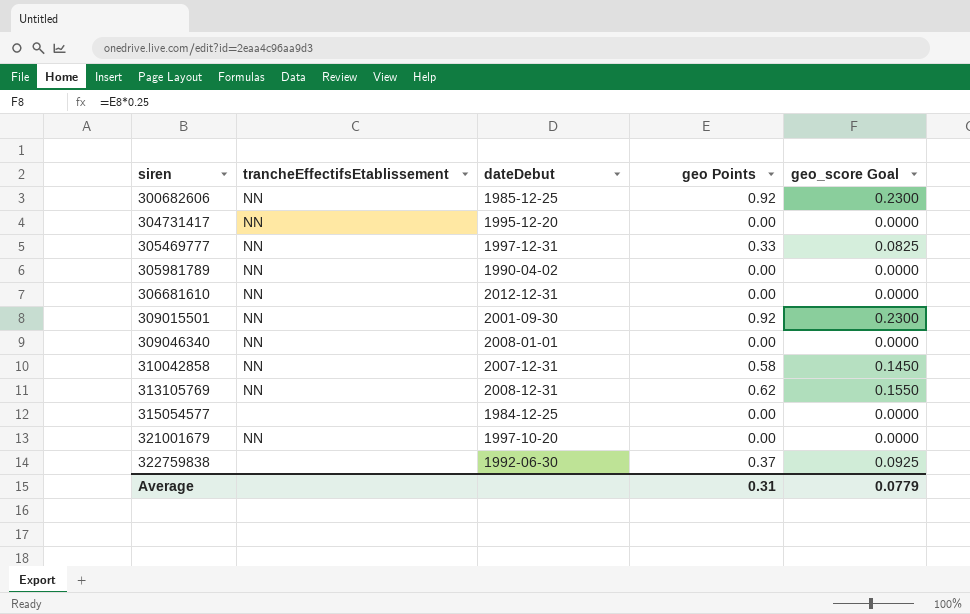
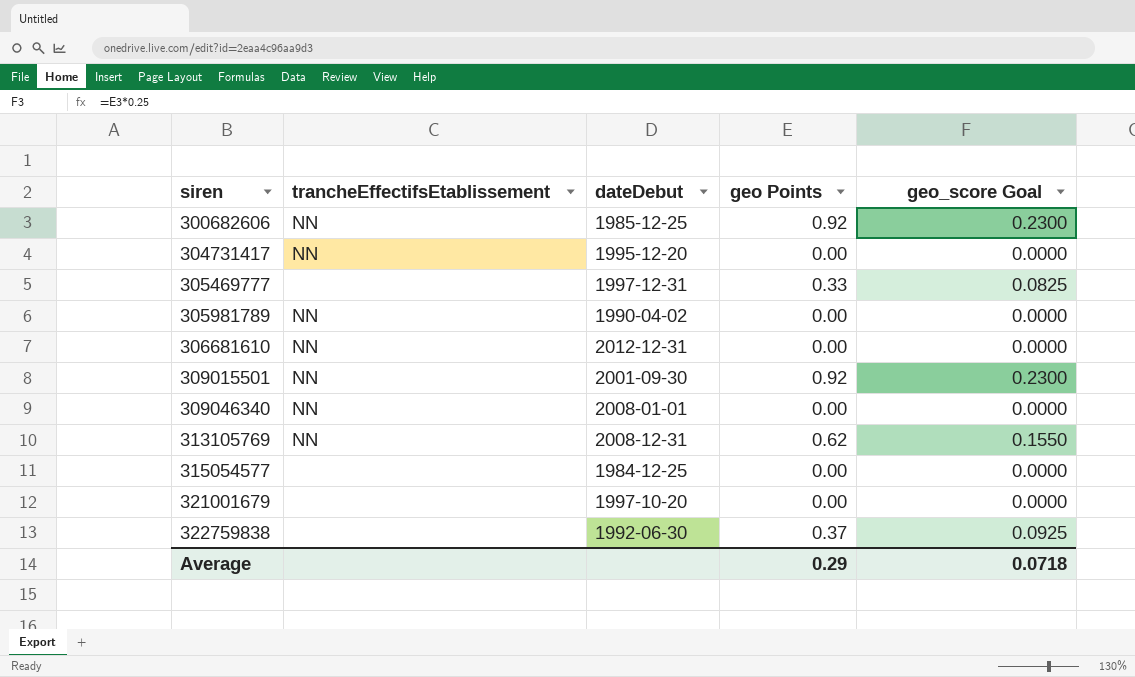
row 310042858: NN | 2007-12-31 | 0.58 | 0.1450 -> none
305469777 | trancheEffectifsEtablissement: NN -> none
321001679 | trancheEffectifsEtablissement: NN -> none
Average | geo Points: 0.31 -> 0.29
Average | geo_score Goal: 0.0779 -> 0.0718

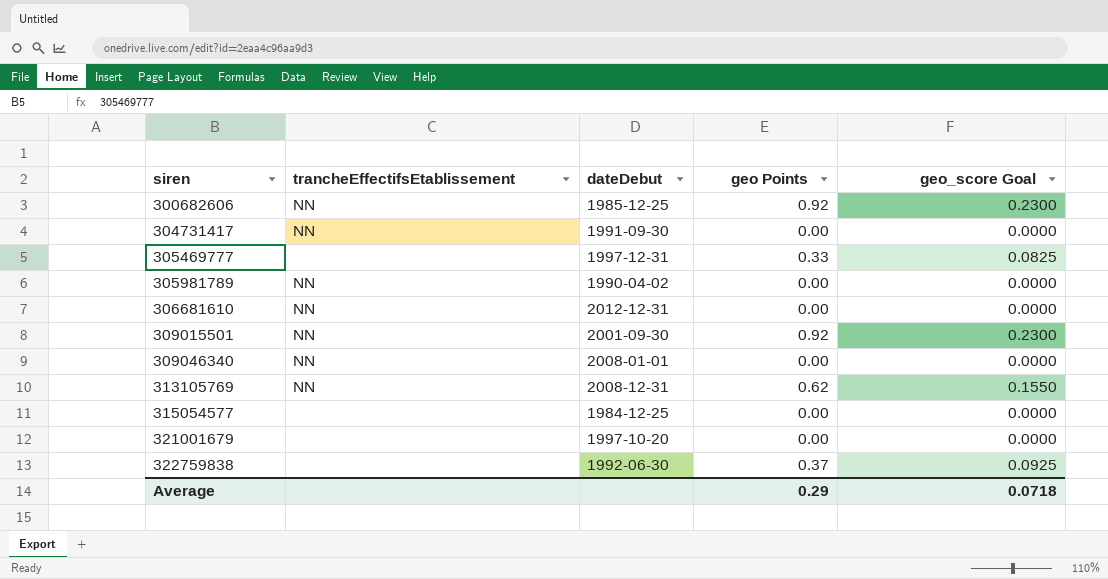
304731417 | dateDebut: 1995-12-20 -> 1991-09-30

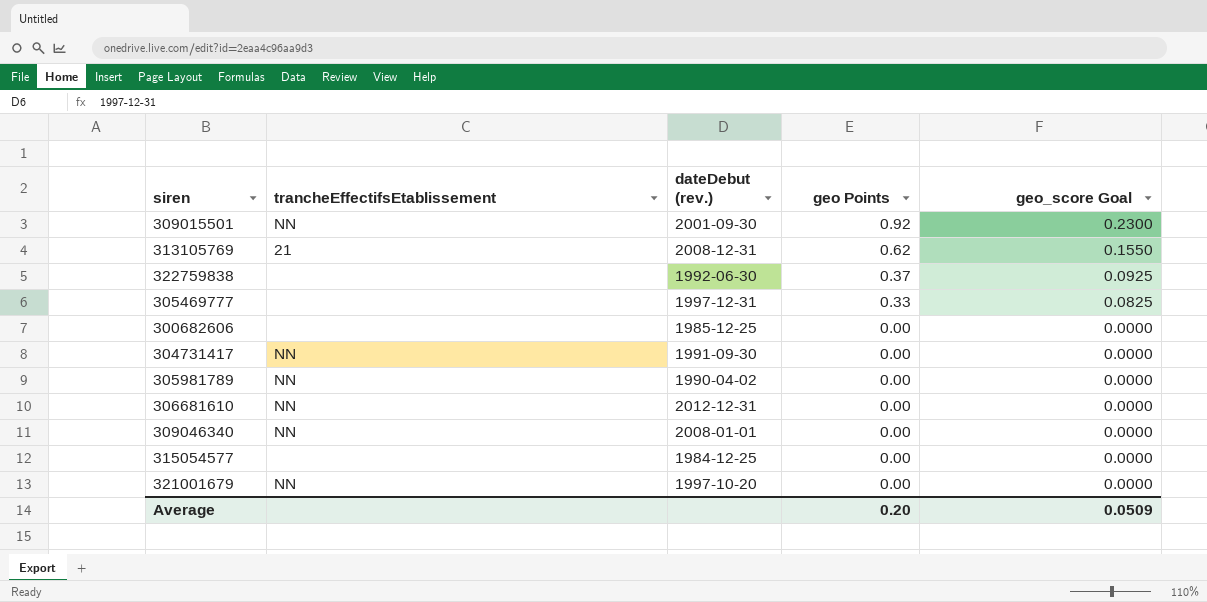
row order: siren ascending -> geo Points descending
column name: dateDebut -> dateDebut (rev.)
313105769 | trancheEffectifsEtablissement: NN -> 21
300682606 | trancheEffectifsEtablissement: NN -> none
300682606 | geo Points: 0.92 -> 0.00
300682606 | geo_score Goal: 0.2300 -> 0.0000
321001679 | trancheEffectifsEtablissement: none -> NN
Average | geo Points: 0.29 -> 0.20
Average | geo_score Goal: 0.0718 -> 0.0509

